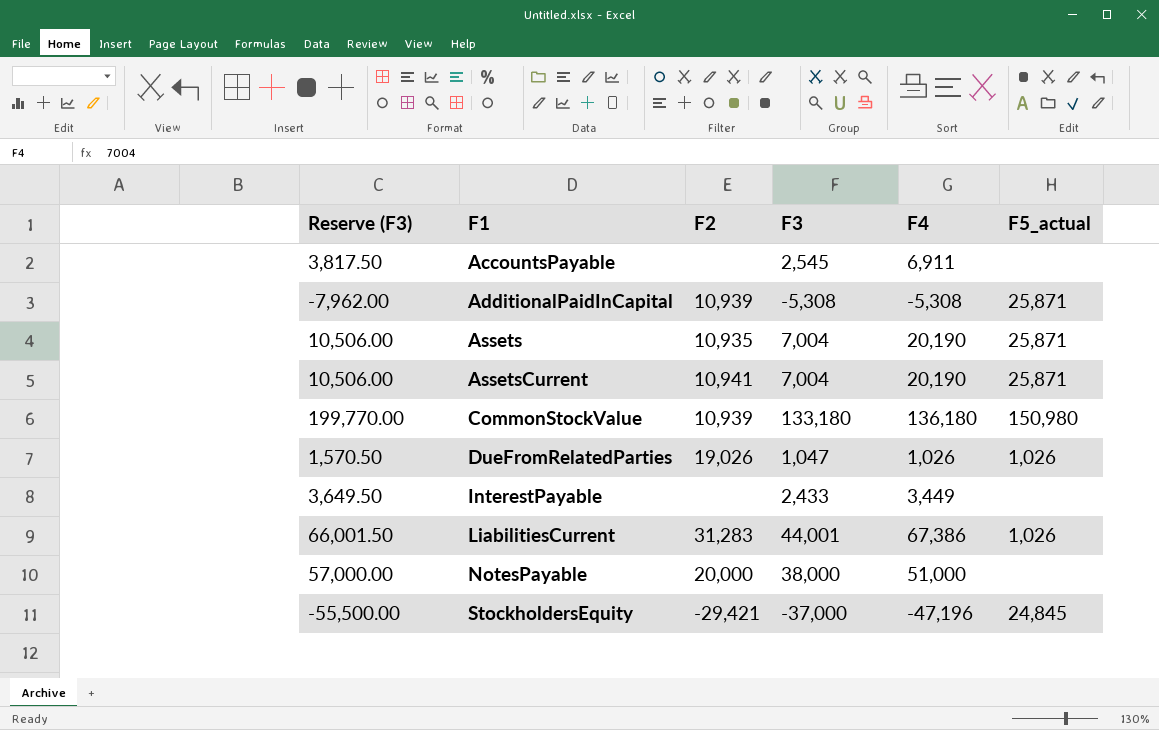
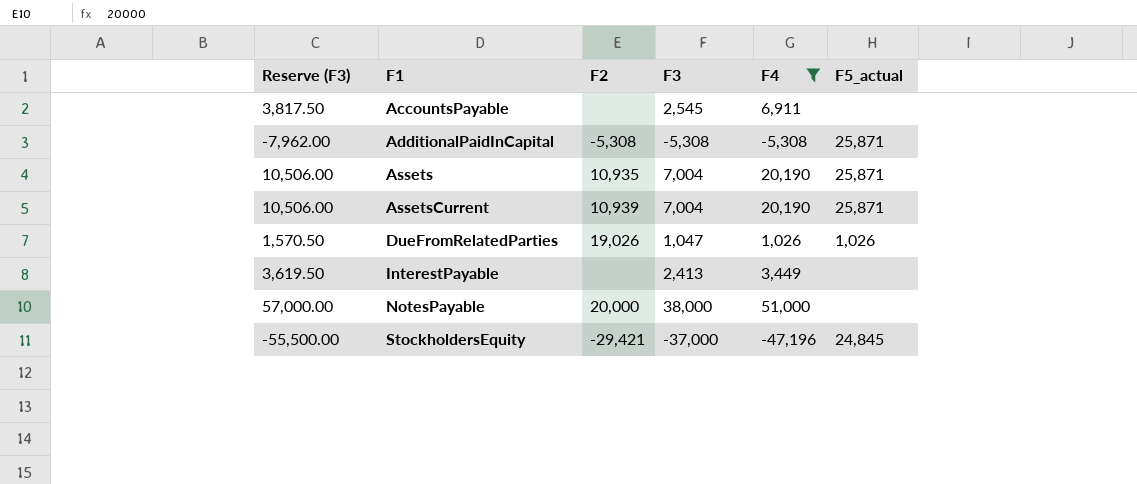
filter: none -> F4 <= 51,000
AdditionalPaidInCapital | F2: 10,939 -> -5,308
AssetsCurrent | F2: 10,941 -> 10,939
InterestPayable | Reserve (F3): 3,649.50 -> 3,619.50
InterestPayable | F3: 2,433 -> 2,413

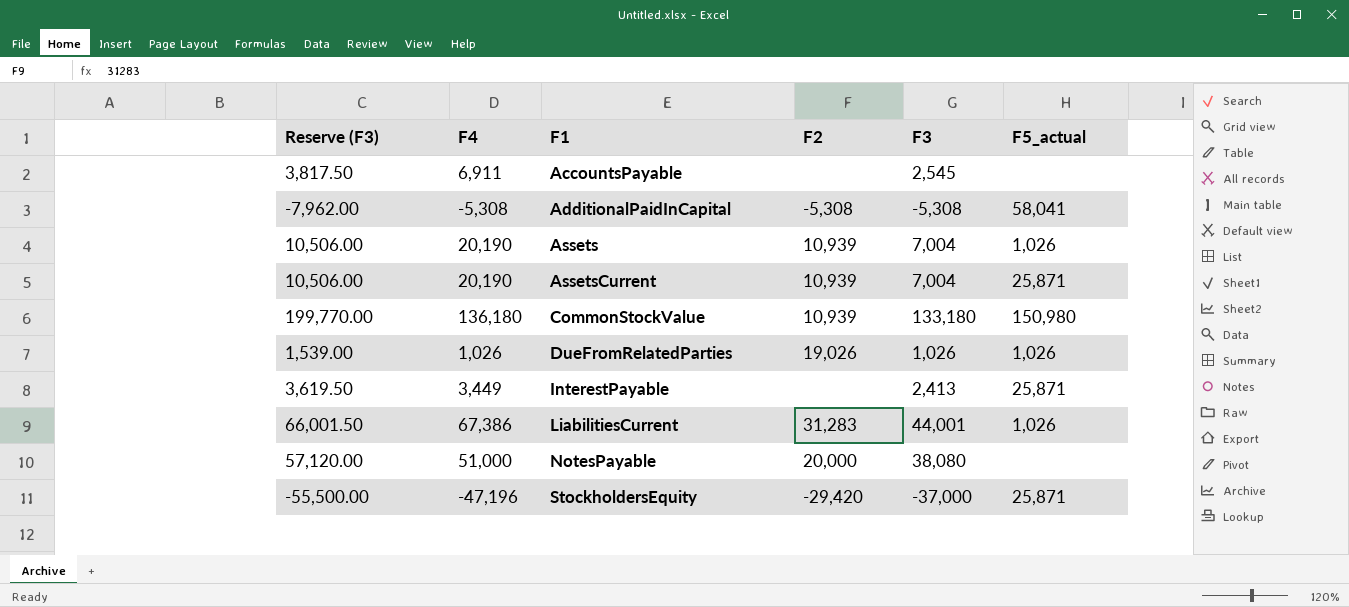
filter: F4 <= 51,000 -> none
column F4 | position: 5 -> 2
AdditionalPaidInCapital | F5_actual: 25,871 -> 58,041
Assets | F2: 10,935 -> 10,939
Assets | F5_actual: 25,871 -> 1,026
DueFromRelatedParties | Reserve (F3): 1,570.50 -> 1,539.00
DueFromRelatedParties | F3: 1,047 -> 1,026
InterestPayable | F5_actual: none -> 25,871
NotesPayable | Reserve (F3): 57,000.00 -> 57,120.00
NotesPayable | F3: 38,000 -> 38,080
StockholdersEquity | F2: -29,421 -> -29,420
StockholdersEquity | F5_actual: 24,845 -> 25,871

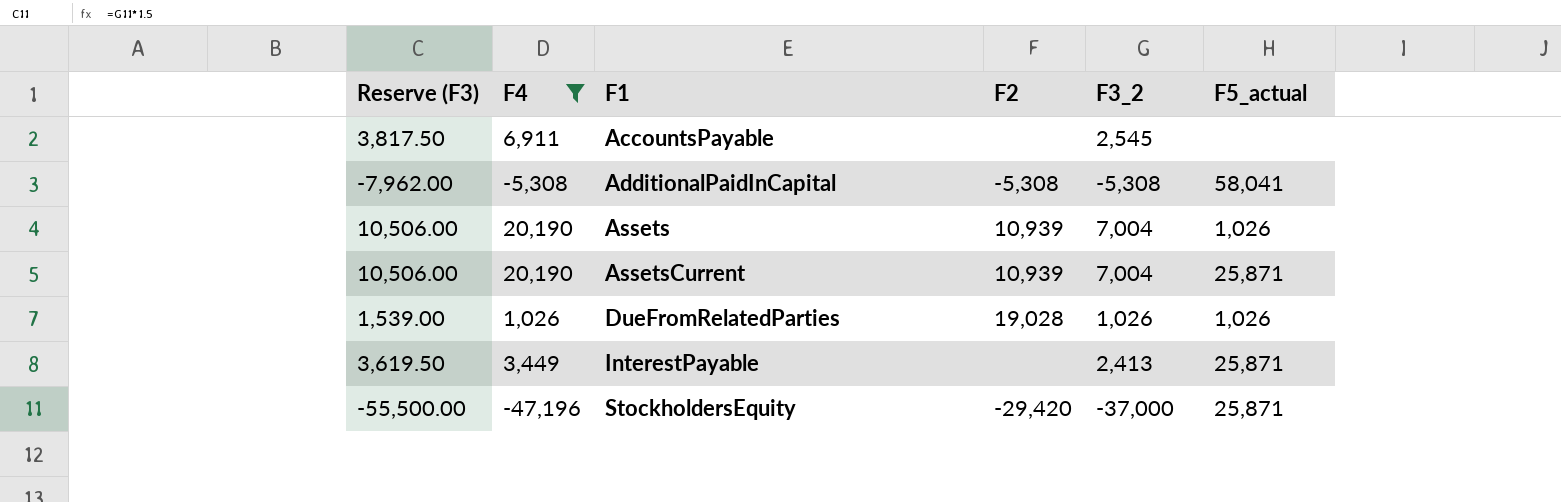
filter: none -> F4 <= 20,190
column name: F3 -> F3_2
DueFromRelatedParties | F2: 19,026 -> 19,028

